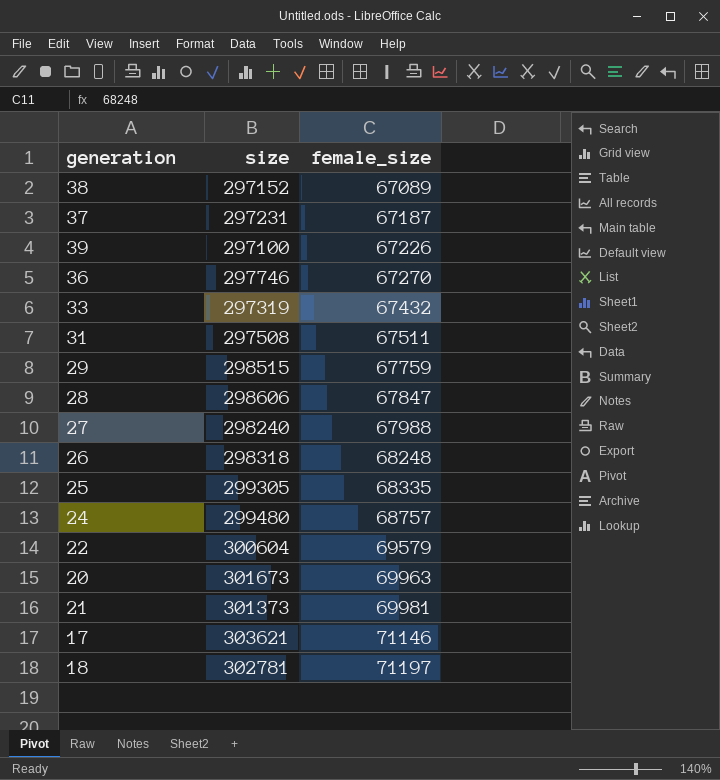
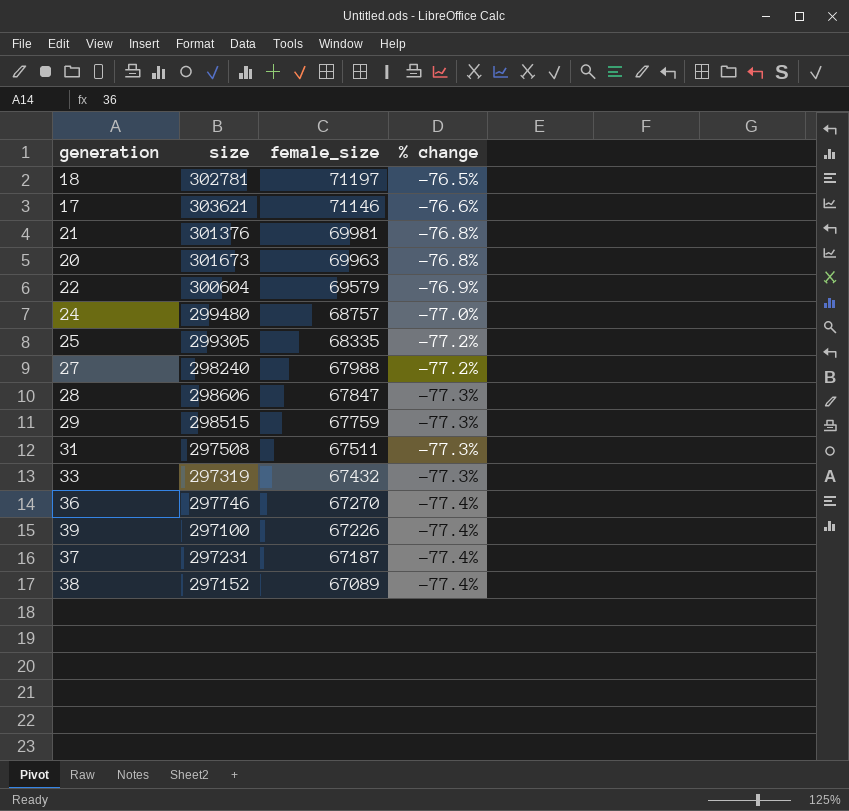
row order: female_size ascending -> female_size descending
column % change | formula: none -> ([female_size] - [size]) / [size]
row 26: 298318 | 68248 -> none
21 | size: 301373 -> 301376

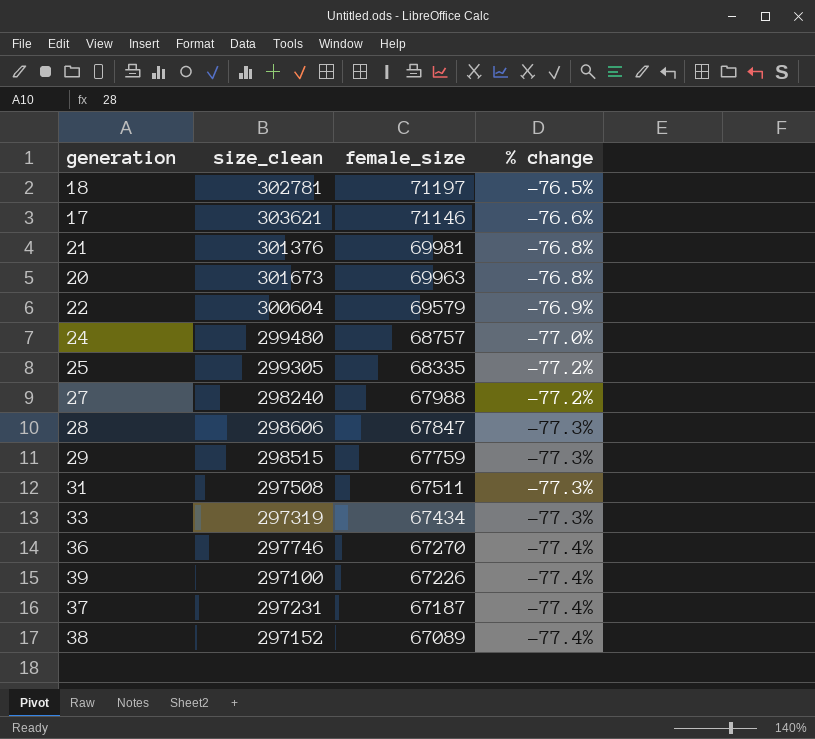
column name: size -> size_clean
33 | female_size: 67432 -> 67434

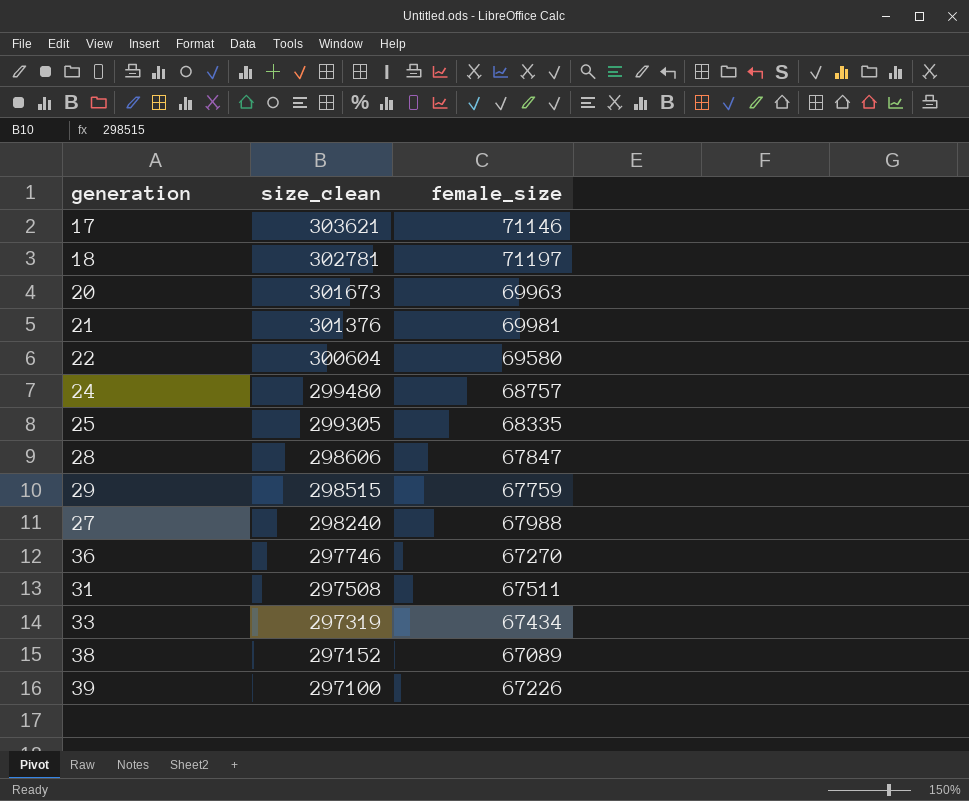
row order: female_size descending -> size_clean descending
column % change | formula: ([female_size] - [size_clean]) / [size_clean] -> none
row 37: 297231 | 67187 | -77.4% -> none
22 | female_size: 69579 -> 69580

